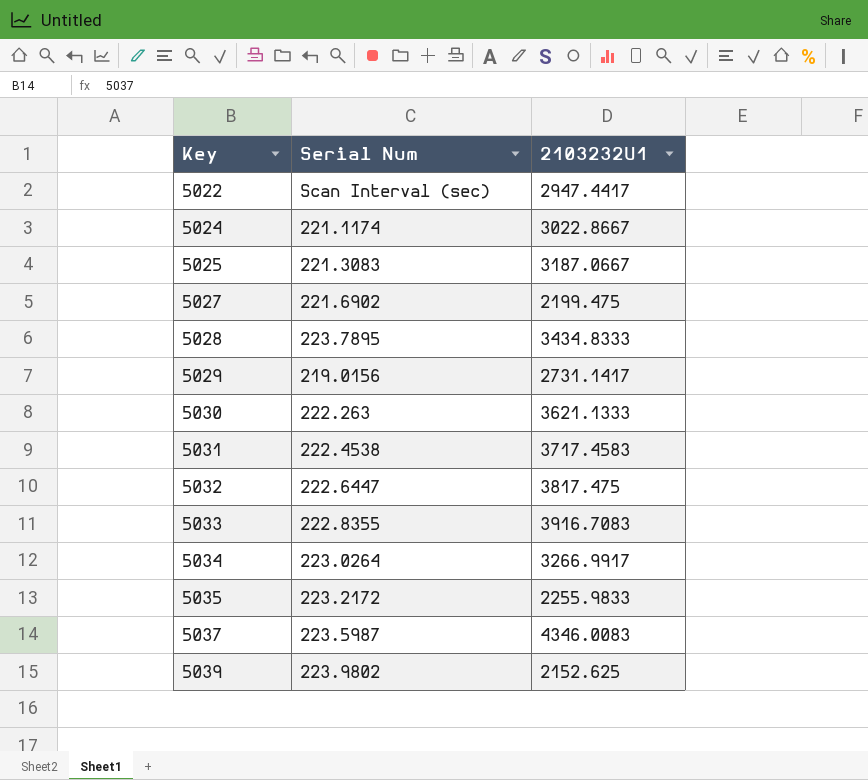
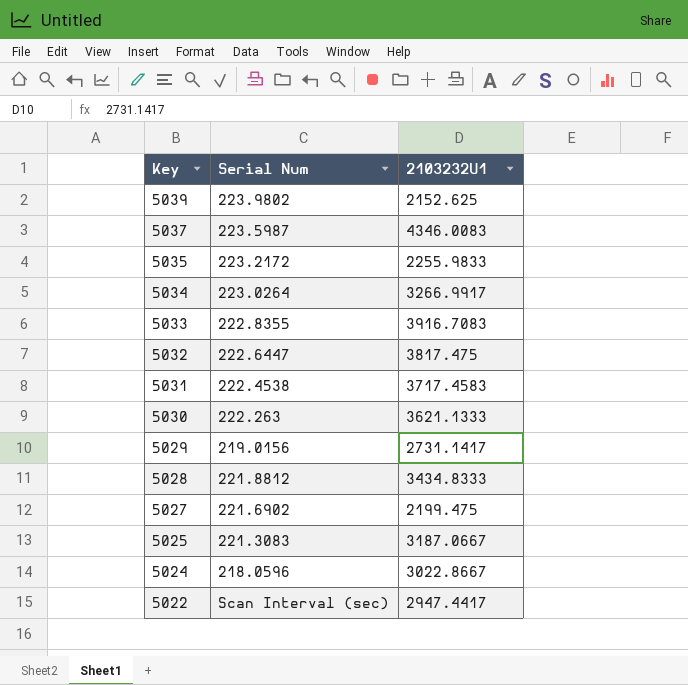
row order: Key ascending -> Key descending
5028 | Serial Num: 223.7895 -> 221.8812
5024 | Serial Num: 221.1174 -> 218.0596

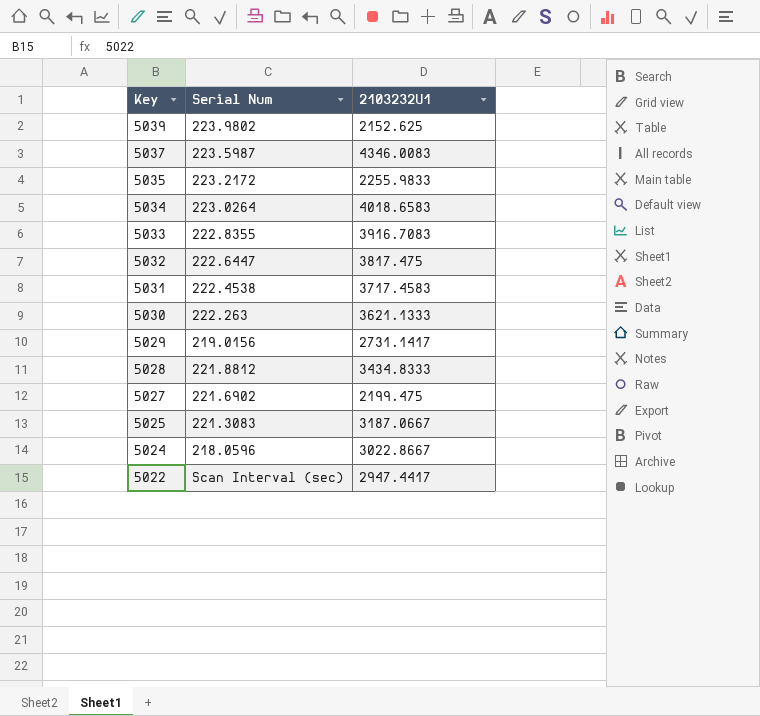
5034 | 2103232U1: 3266.9917 -> 4018.6583

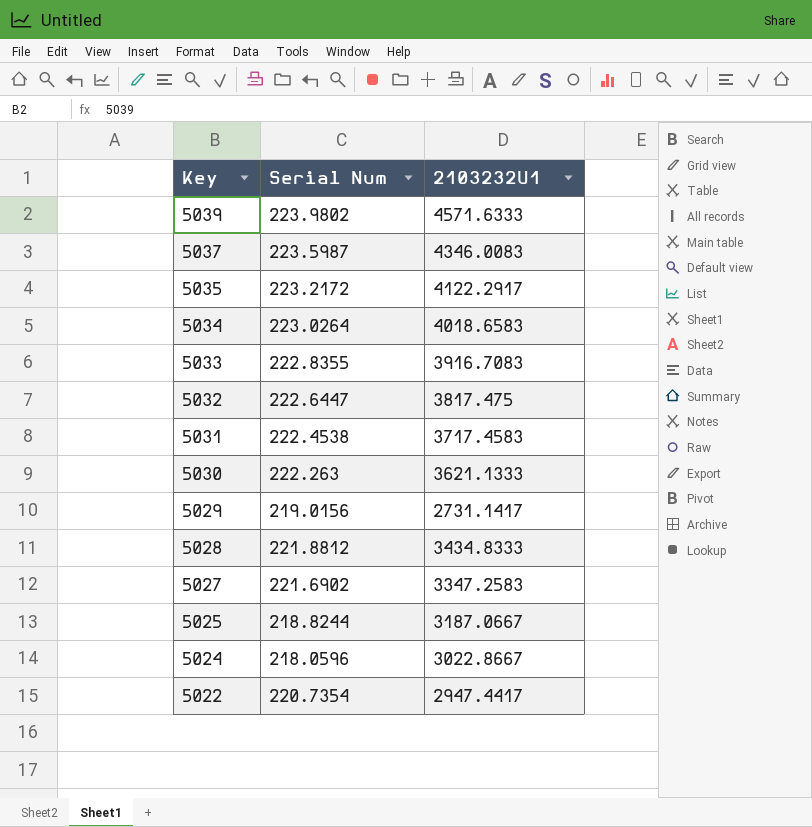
5039 | 2103232U1: 2152.625 -> 4571.6333
5035 | 2103232U1: 2255.9833 -> 4122.2917
5027 | 2103232U1: 2199.475 -> 3347.2583
5025 | Serial Num: 221.3083 -> 218.8244
5022 | Serial Num: Scan Interval (sec) -> 220.7354

